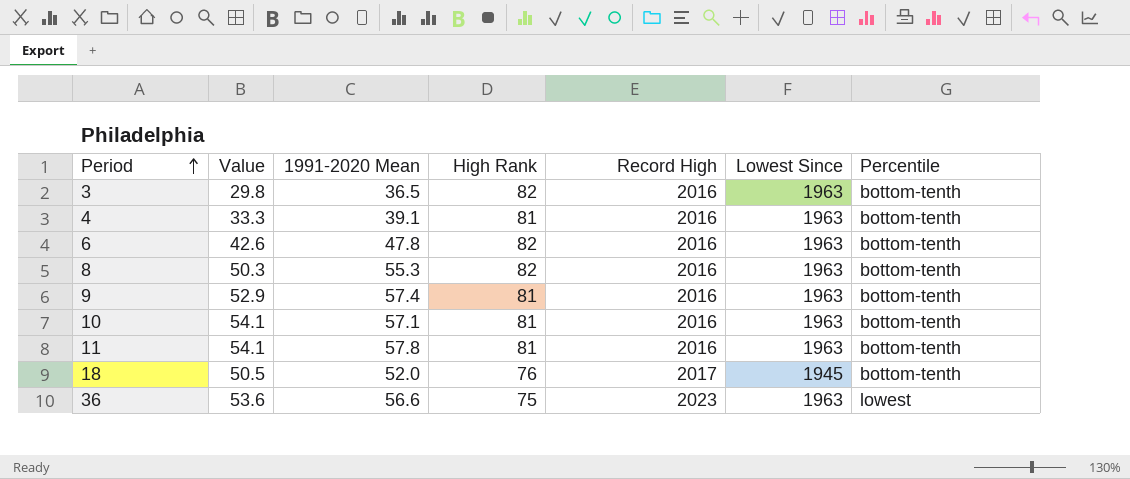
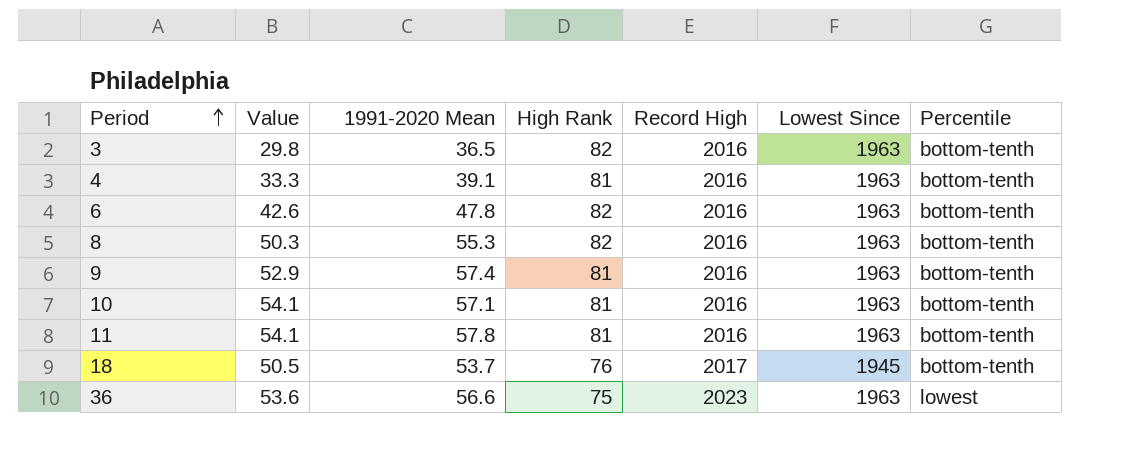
18 | 1991-2020 Mean: 52.0 -> 53.7

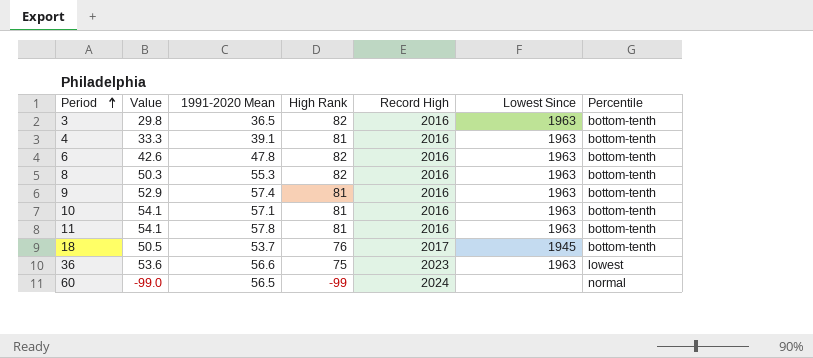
row 60: none -> -99.0 | 56.5 | -99 | 2024 | none | normal

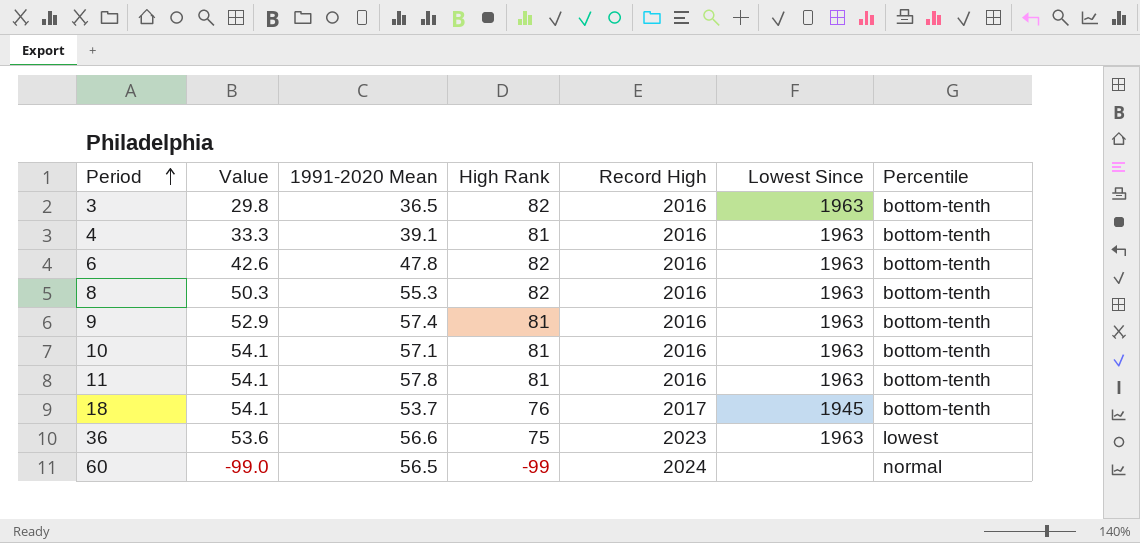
18 | Value: 50.5 -> 54.1

